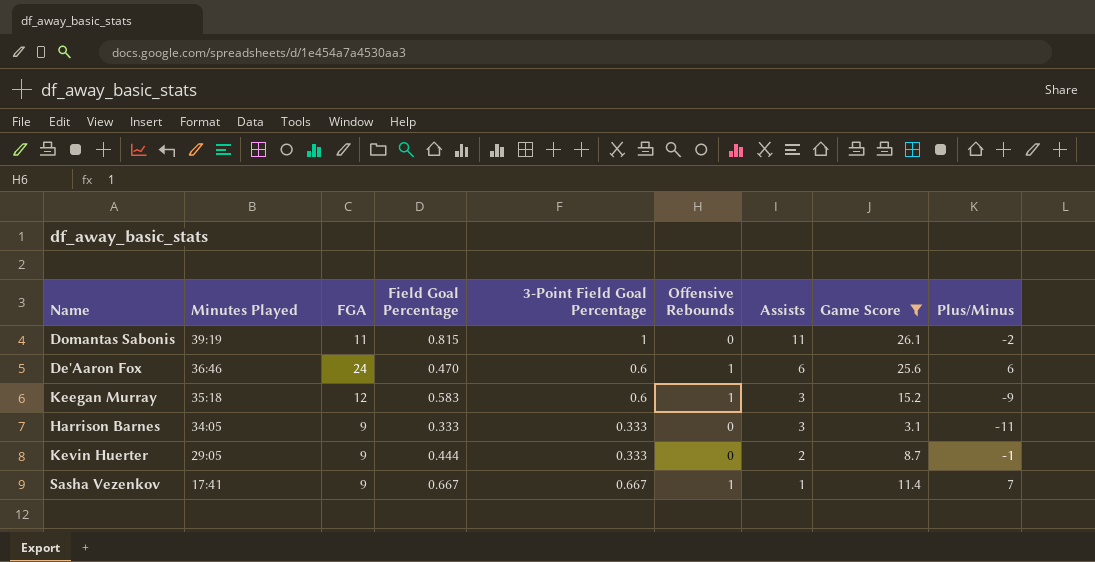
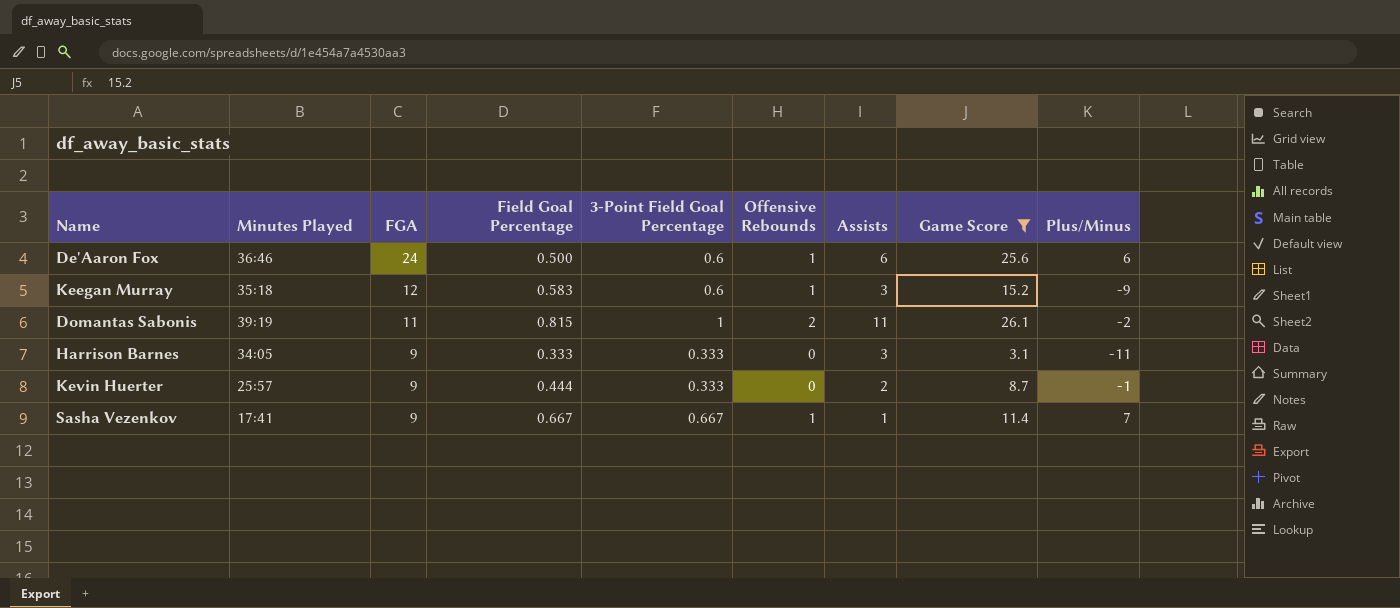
row order: Minutes Played descending -> FGA descending
De'Aaron Fox | Field Goal Percentage: 0.470 -> 0.500
Domantas Sabonis | Offensive Rebounds: 0 -> 2
Kevin Huerter | Minutes Played: 29:05 -> 25:57

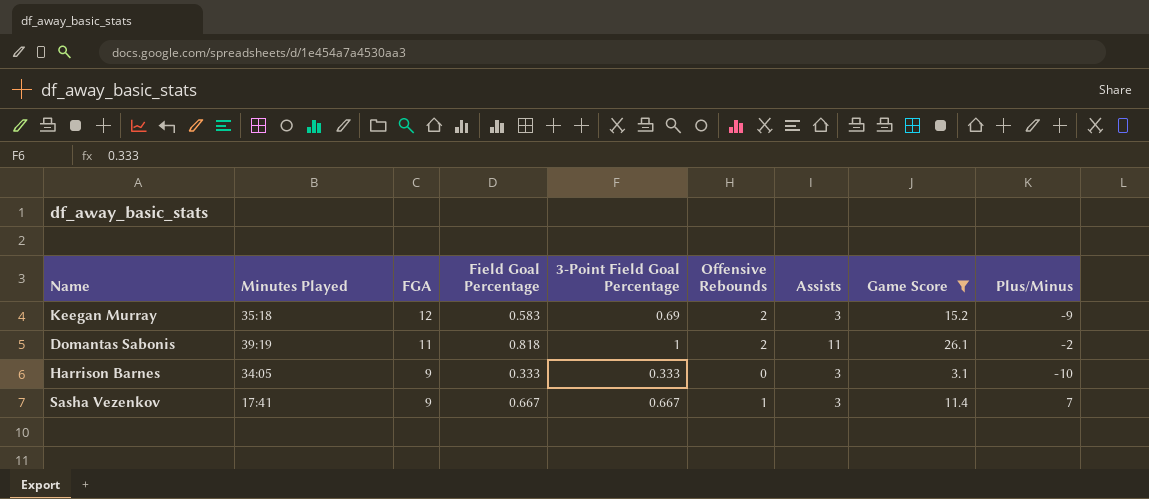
row De'Aaron Fox: 36:46 | 24 | 0.500 | 0.6 | 1 | 6 | 25.6 | 6 -> none
row Kevin Huerter: 25:57 | 9 | 0.444 | 0.333 | 0 | 2 | 8.7 | -1 -> none
Keegan Murray | 3-Point Field Goal Percentage: 0.6 -> 0.69
Keegan Murray | Offensive Rebounds: 1 -> 2
Domantas Sabonis | Field Goal Percentage: 0.815 -> 0.818
Harrison Barnes | Plus/Minus: -11 -> -10
Sasha Vezenkov | Assists: 1 -> 3

